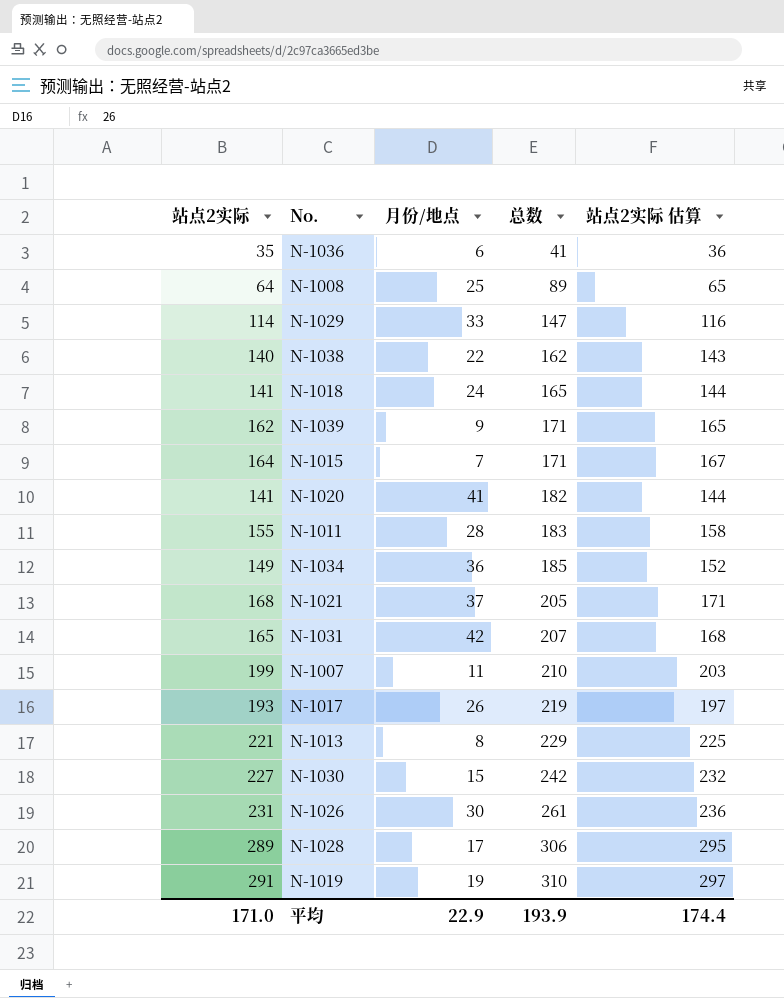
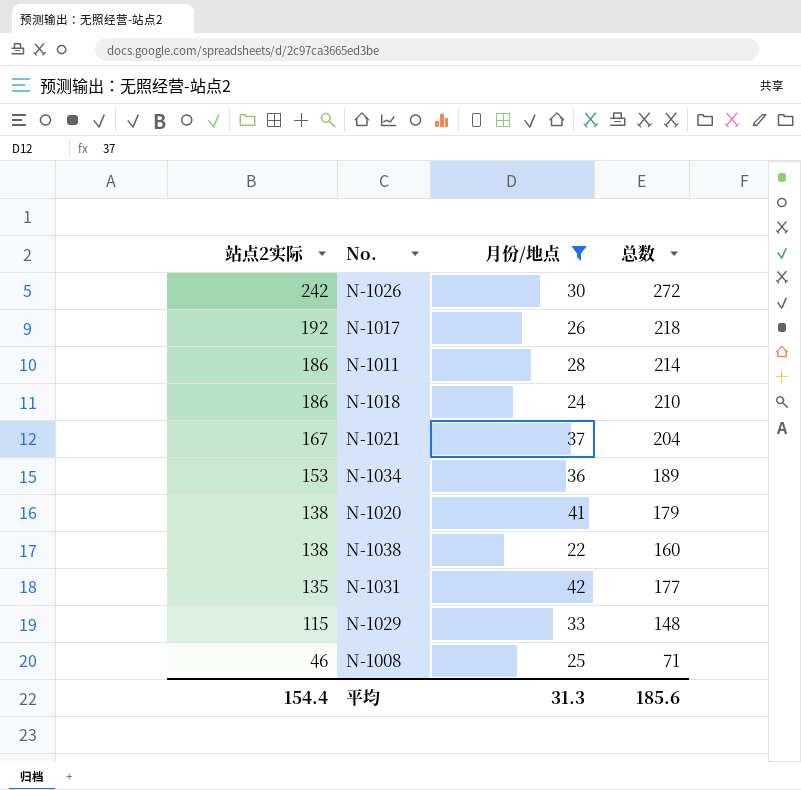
filter: none -> 月份/地点 >= 22
row order: 总数 ascending -> 站点2实际 descending
column 站点2实际 估算 | formula: [站点2实际] * 1.02 -> none
N-1026 | 站点2实际: 231 -> 242
N-1026 | 总数: 261 -> 272
N-1017 | 站点2实际: 193 -> 192
N-1017 | 总数: 219 -> 218
N-1011 | 站点2实际: 155 -> 186
N-1011 | 总数: 183 -> 214
N-1018 | 站点2实际: 141 -> 186
N-1018 | 总数: 165 -> 210
N-1021 | 站点2实际: 168 -> 167
N-1021 | 总数: 205 -> 204
N-1034 | 站点2实际: 149 -> 153
N-1034 | 总数: 185 -> 189
N-1020 | 站点2实际: 141 -> 138
N-1020 | 总数: 182 -> 179
N-1038 | 站点2实际: 140 -> 138
N-1038 | 总数: 162 -> 160
N-1031 | 站点2实际: 165 -> 135
N-1031 | 总数: 207 -> 177
N-1029 | 站点2实际: 114 -> 115
N-1029 | 总数: 147 -> 148
N-1008 | 站点2实际: 64 -> 46
N-1008 | 总数: 89 -> 71
平均 | 站点2实际: 171.0 -> 154.4
平均 | 月份/地点: 22.9 -> 31.3
平均 | 总数: 193.9 -> 185.6

